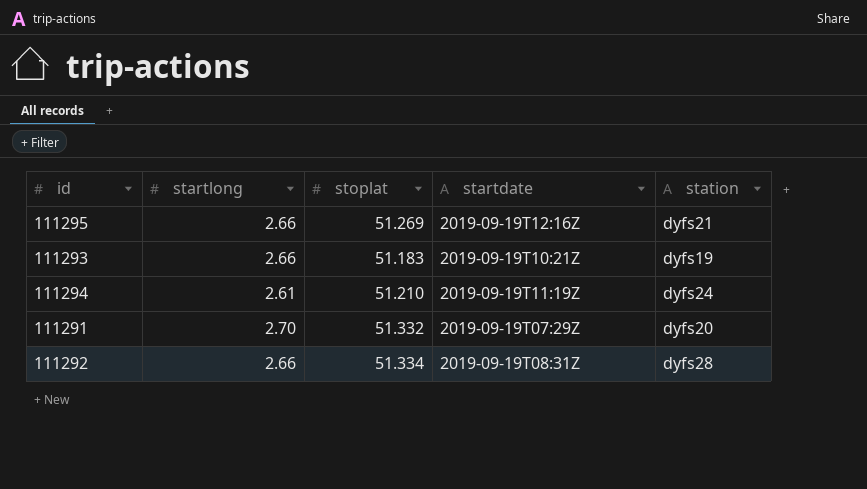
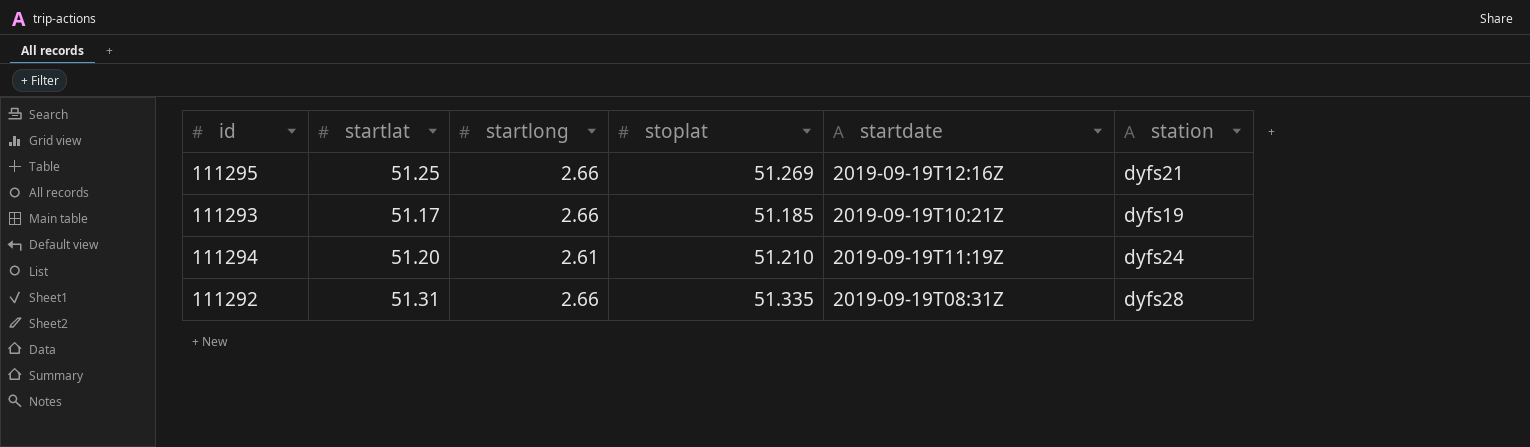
column startlat | position: none -> 2
row 111291: 2.70 | 51.332 | 2019-09-19T07:29Z | dyfs20 -> none
111293 | stoplat: 51.183 -> 51.185
111292 | stoplat: 51.334 -> 51.335

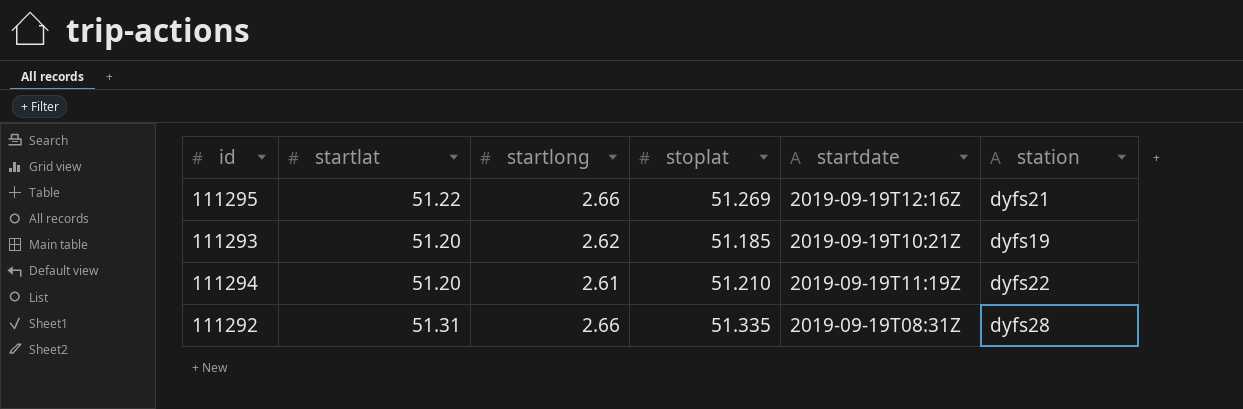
111295 | startlat: 51.25 -> 51.22
111293 | startlat: 51.17 -> 51.20
111293 | startlong: 2.66 -> 2.62
111294 | station: dyfs24 -> dyfs22

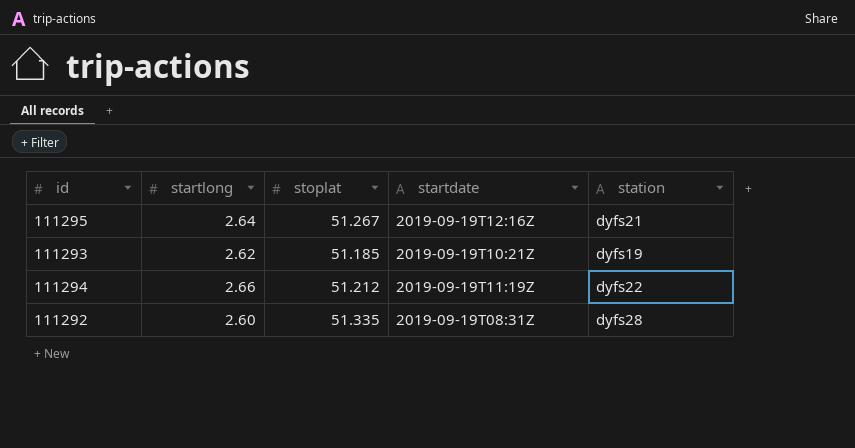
column startlat | position: 2 -> none
111295 | startlong: 2.66 -> 2.64
111295 | stoplat: 51.269 -> 51.267
111294 | startlong: 2.61 -> 2.66
111294 | stoplat: 51.210 -> 51.212
111292 | startlong: 2.66 -> 2.60

